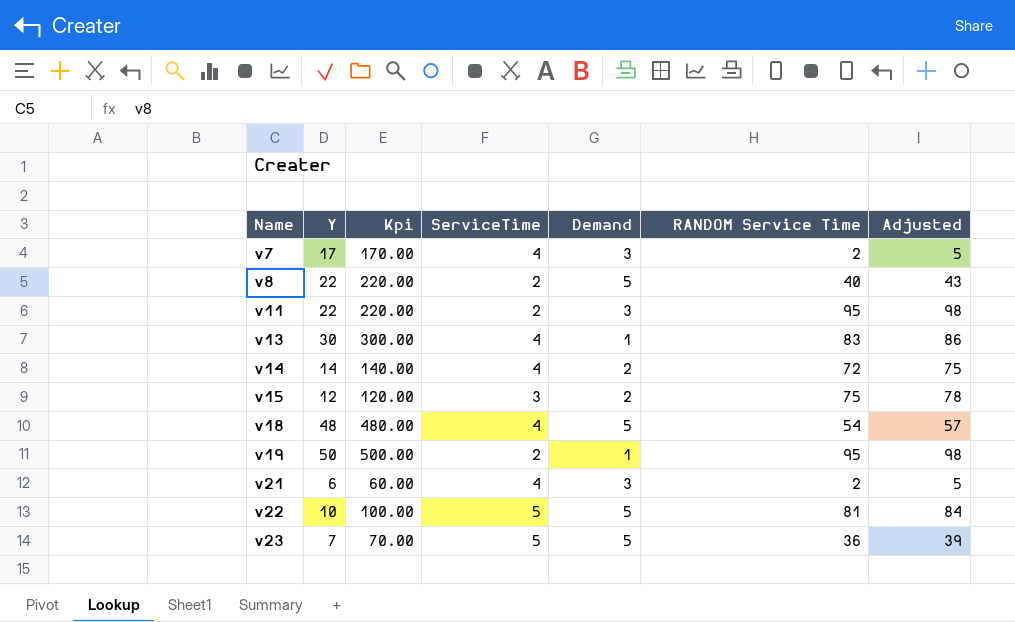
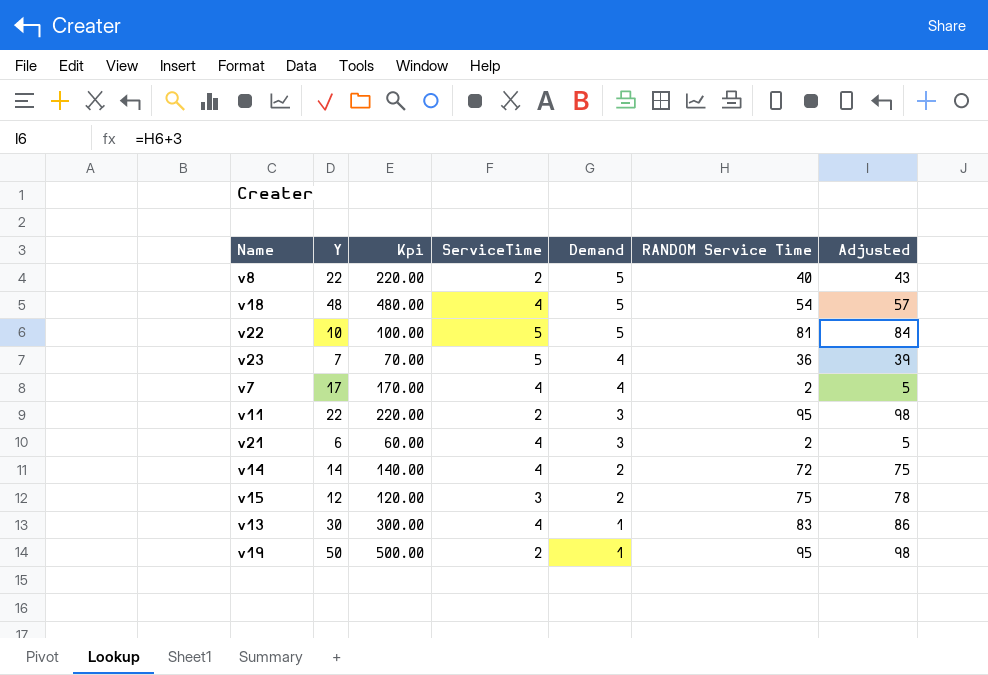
row order: Name ascending -> Demand descending
v23 | Demand: 5 -> 4
v7 | Demand: 3 -> 4

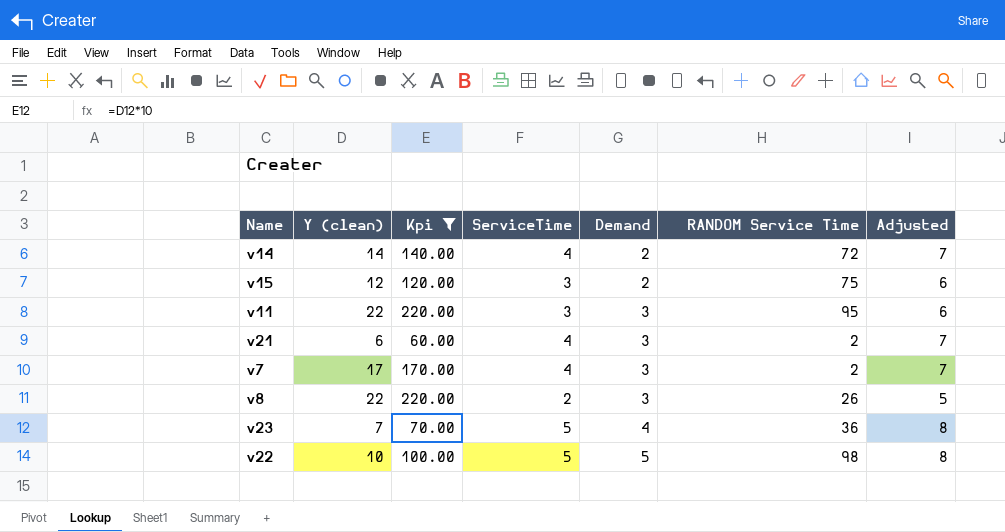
filter: none -> Kpi <= 220.00
row order: Demand descending -> Demand ascending
column name: Y -> Y (clean)
column Adjusted | formula: [RANDOM Service Time] + 3 -> [ServiceTime] + 3
v11 | ServiceTime: 2 -> 3
v7 | Demand: 4 -> 3
v8 | Demand: 5 -> 3
v8 | RANDOM Service Time: 40 -> 26
v22 | RANDOM Service Time: 81 -> 98

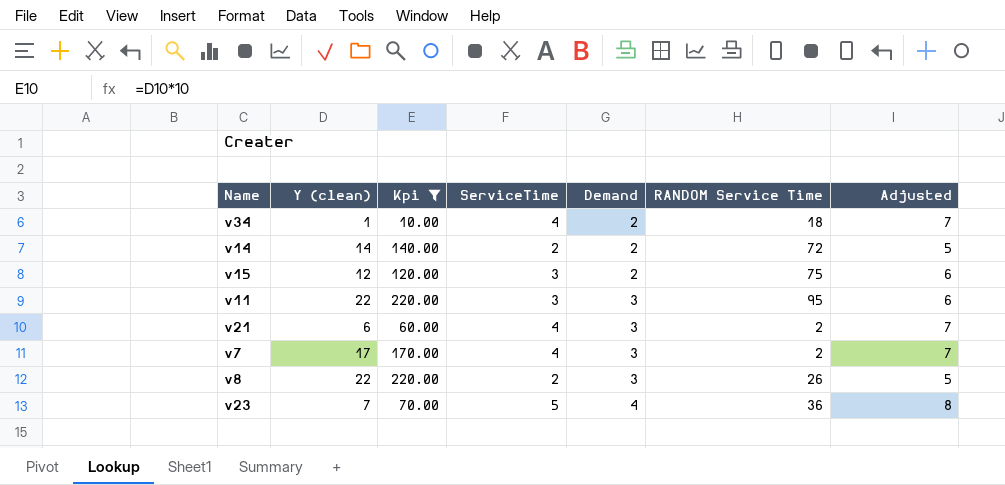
row v22: 10 | 100.00 | 5 | 5 | 98 | 8 -> none
row v34: none -> 1 | 10.00 | 4 | 2 | 18 | 7
v14 | ServiceTime: 4 -> 2
v14 | Adjusted: 7 -> 5

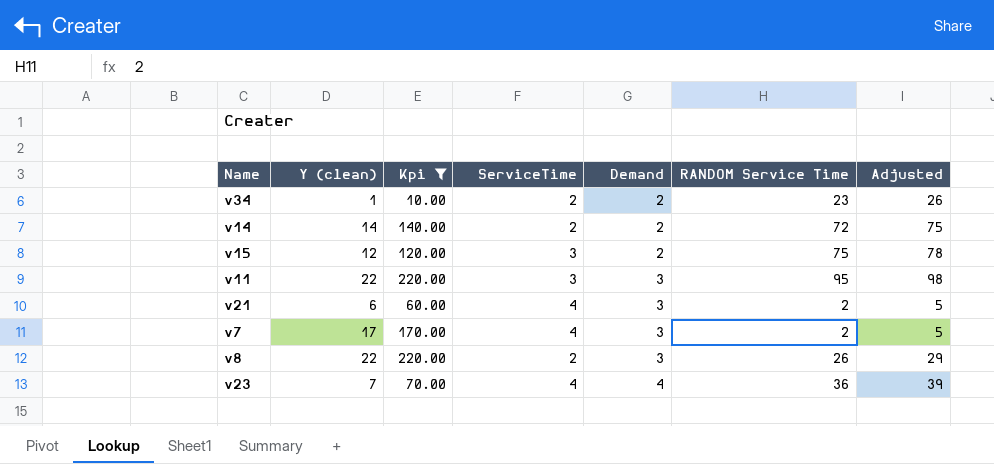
column Adjusted | formula: [ServiceTime] + 3 -> [RANDOM Service Time] + 3
v34 | ServiceTime: 4 -> 2
v34 | RANDOM Service Time: 18 -> 23
v23 | ServiceTime: 5 -> 4

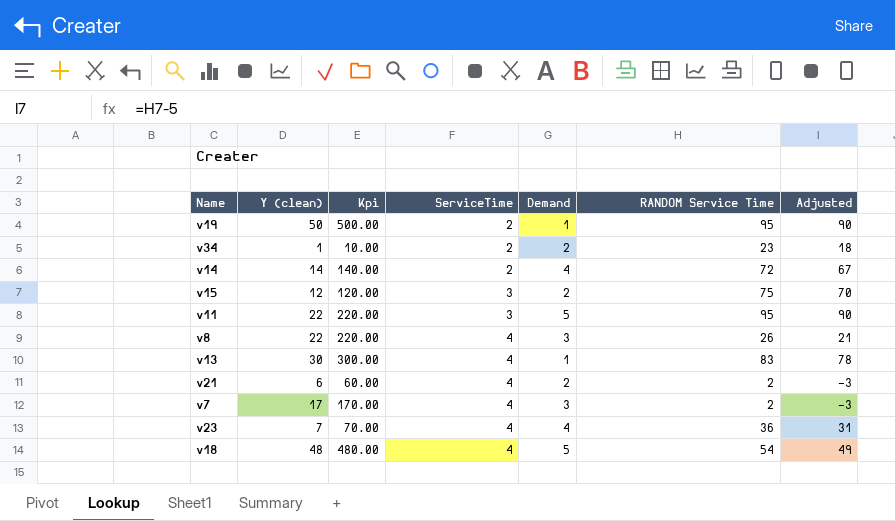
filter: Kpi <= 220.00 -> none
row order: Demand ascending -> ServiceTime ascending
column Adjusted | formula: [RANDOM Service Time] + 3 -> [RANDOM Service Time] - 5
v14 | Demand: 2 -> 4
v11 | Demand: 3 -> 5
v8 | ServiceTime: 2 -> 4
v21 | Demand: 3 -> 2

